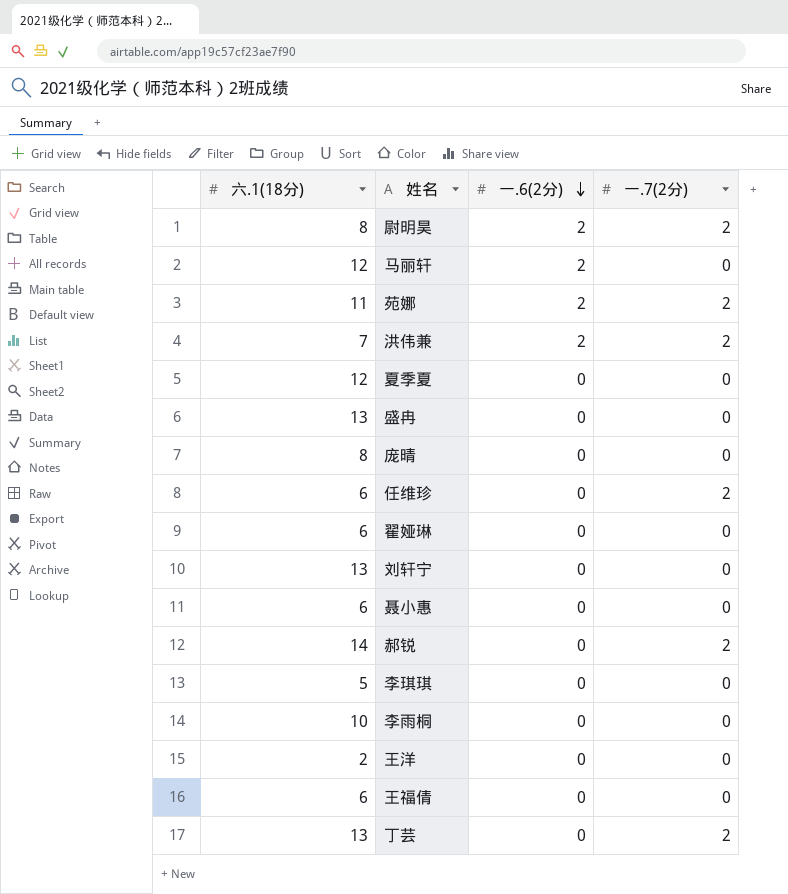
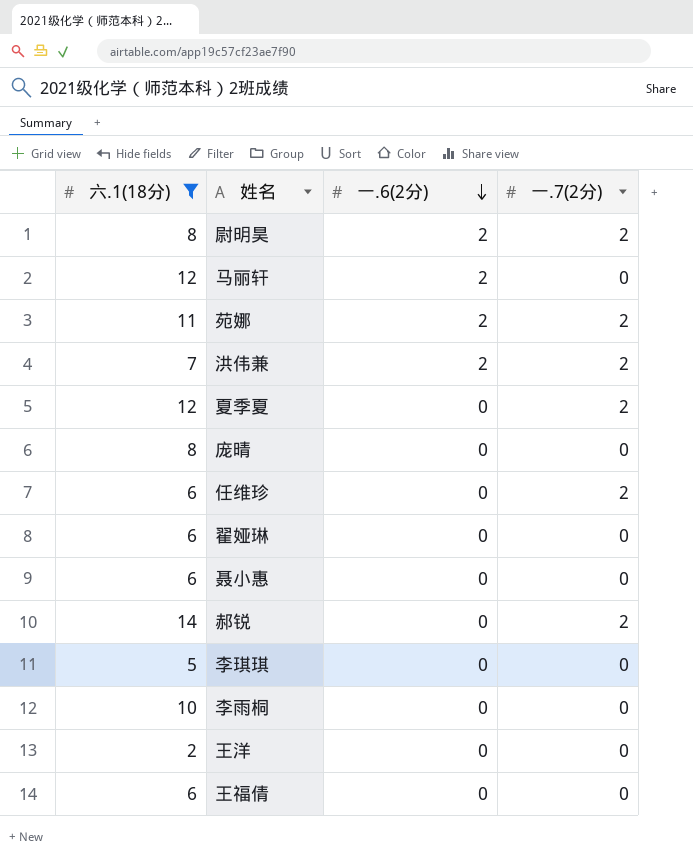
filter: none -> 六.1(18分) != 13
夏季夏 | 一.7(2分): 0 -> 2

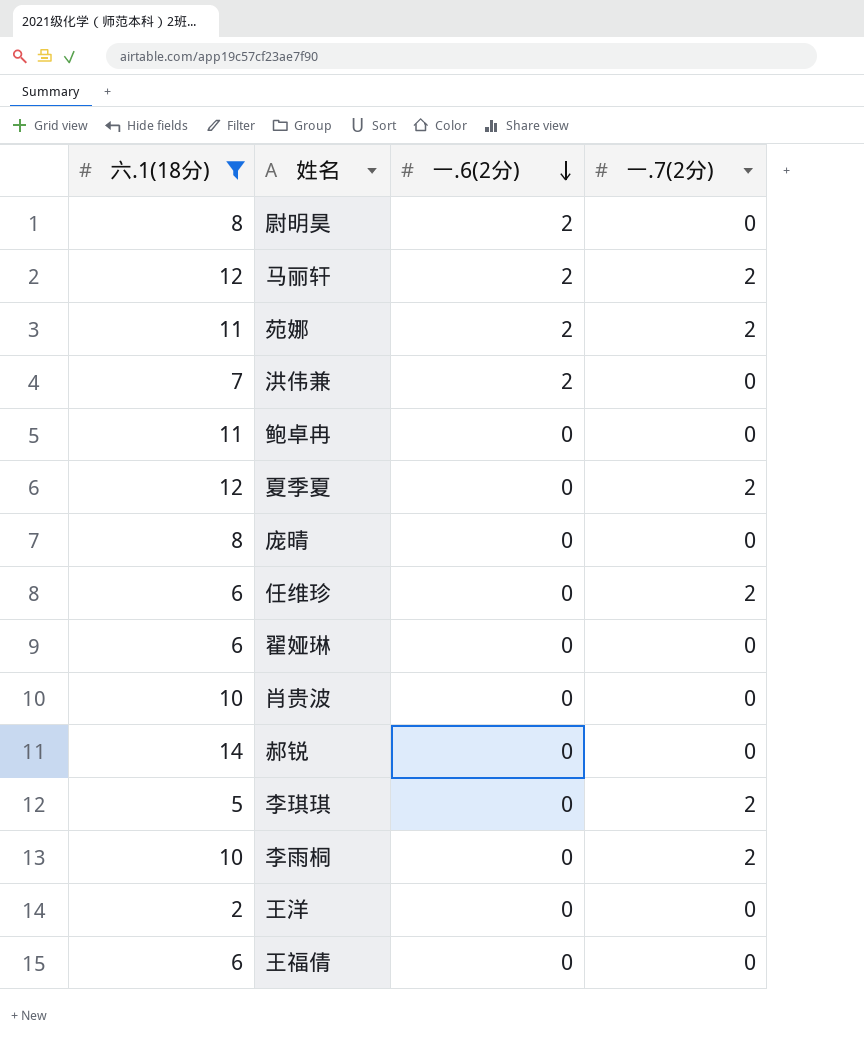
row 聂小惠: 6 | 0 | 0 -> none
尉明昊 | 一.7(2分): 2 -> 0
马丽轩 | 一.7(2分): 0 -> 2
洪伟兼 | 一.7(2分): 2 -> 0
row 鲍卓冉: none -> 11 | 0 | 0
row 肖贵波: none -> 10 | 0 | 0
郝锐 | 一.7(2分): 2 -> 0
李琪琪 | 一.7(2分): 0 -> 2
李雨桐 | 一.7(2分): 0 -> 2

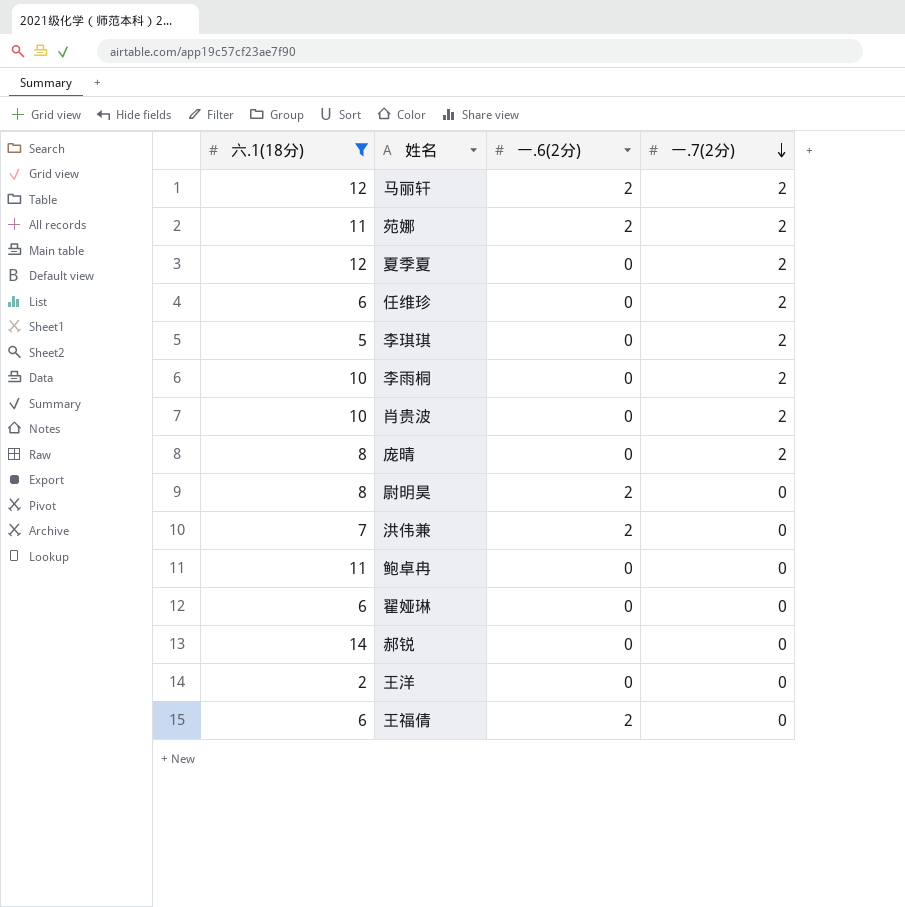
row order: 一.6(2分) descending -> 一.7(2分) descending
肖贵波 | 一.7(2分): 0 -> 2
庞晴 | 一.7(2分): 0 -> 2
王福倩 | 一.6(2分): 0 -> 2

